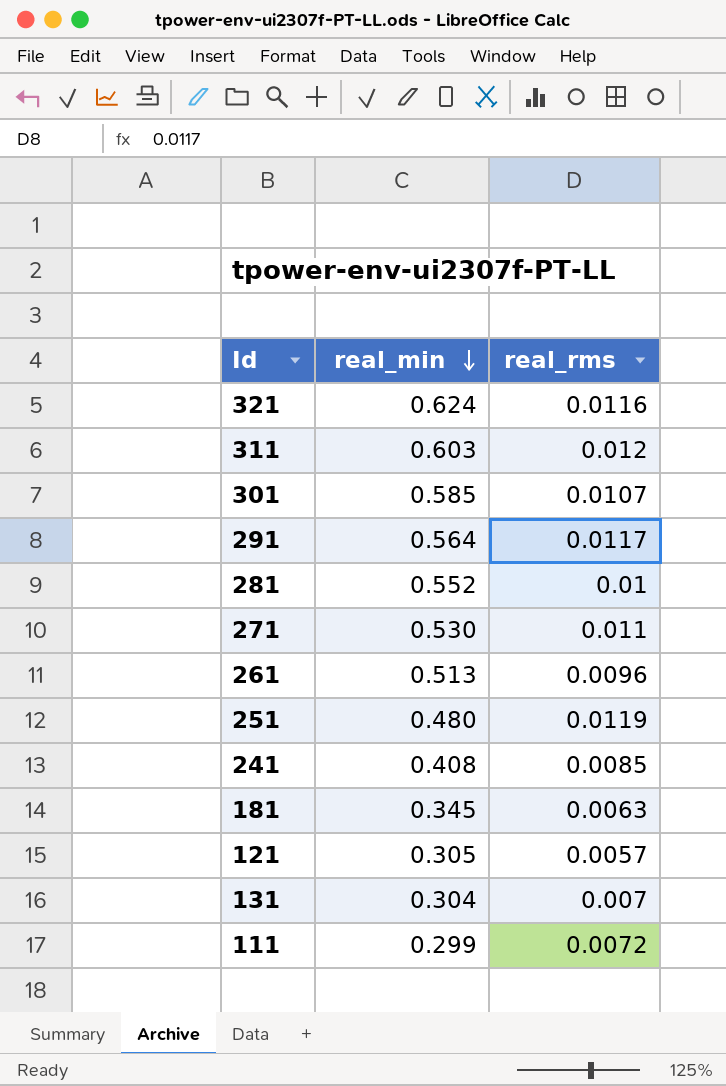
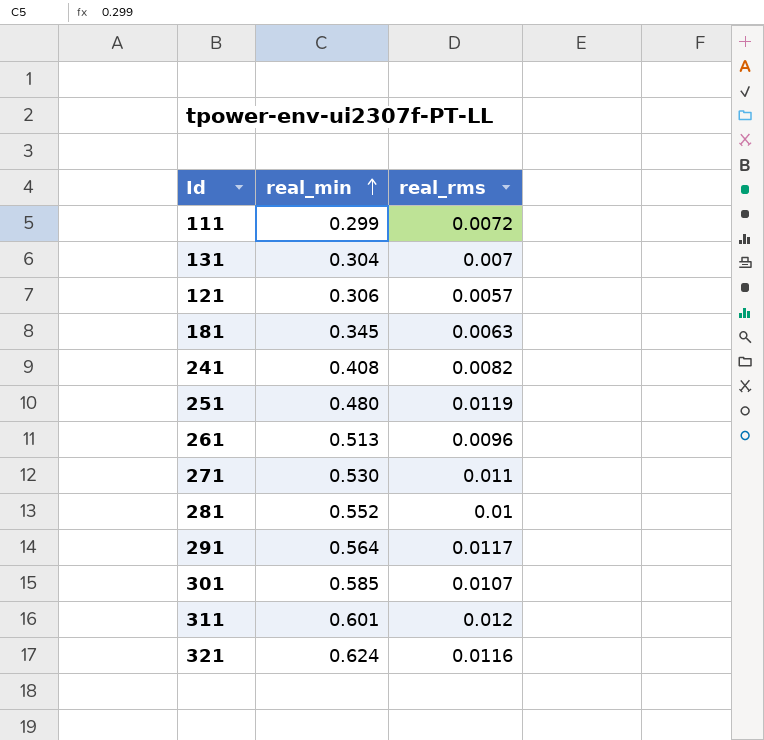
row order: real_min descending -> real_min ascending
121 | real_min: 0.305 -> 0.306
241 | real_rms: 0.0085 -> 0.0082
311 | real_min: 0.603 -> 0.601

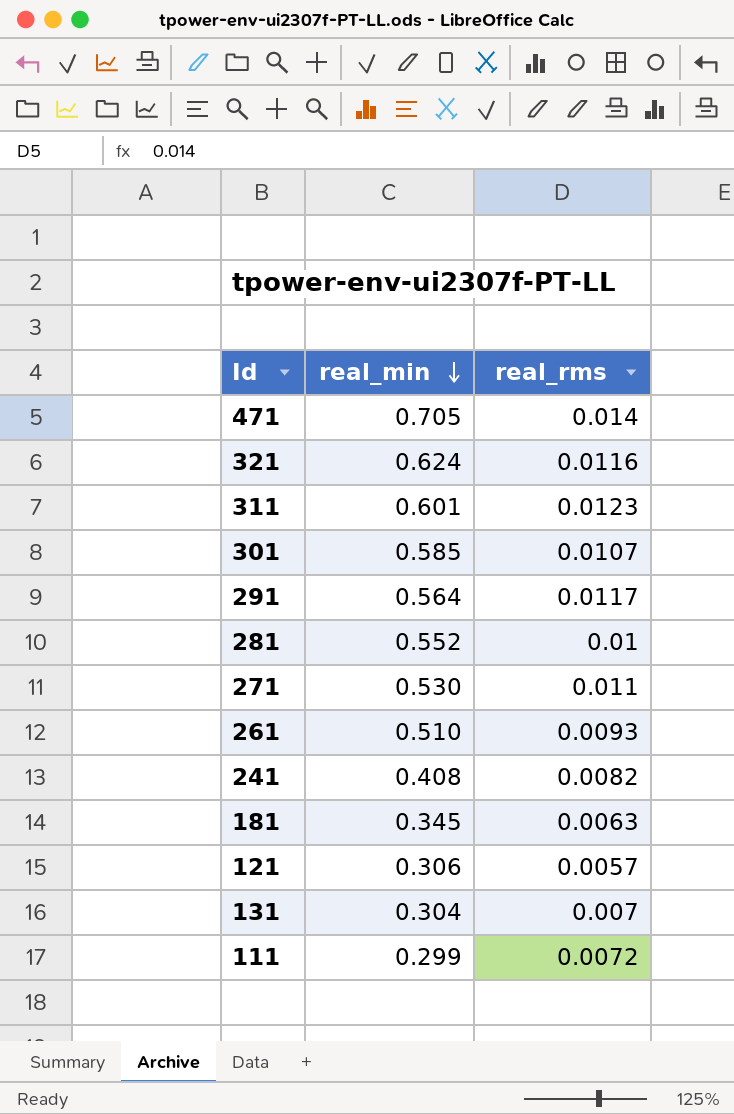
row order: real_min ascending -> real_min descending
row 251: 0.480 | 0.0119 -> none
row 471: none -> 0.705 | 0.014
311 | real_rms: 0.012 -> 0.0123
261 | real_min: 0.513 -> 0.510
261 | real_rms: 0.0096 -> 0.0093

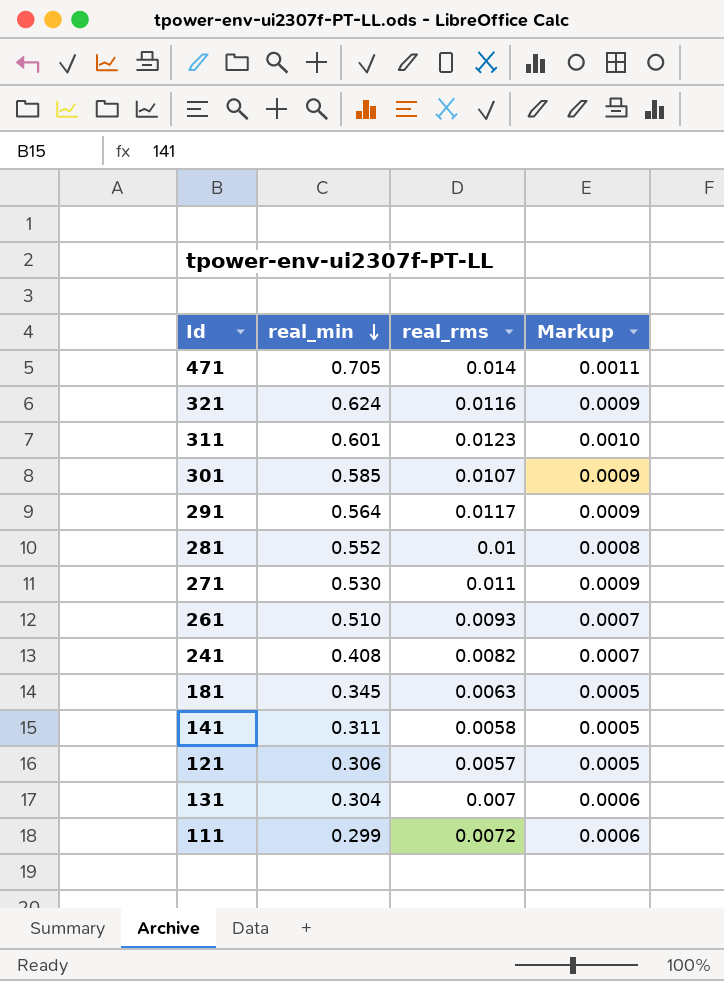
column Markup | formula: none -> [real_rms] * 0.08
row 141: none -> 0.311 | 0.0058 | 0.0005

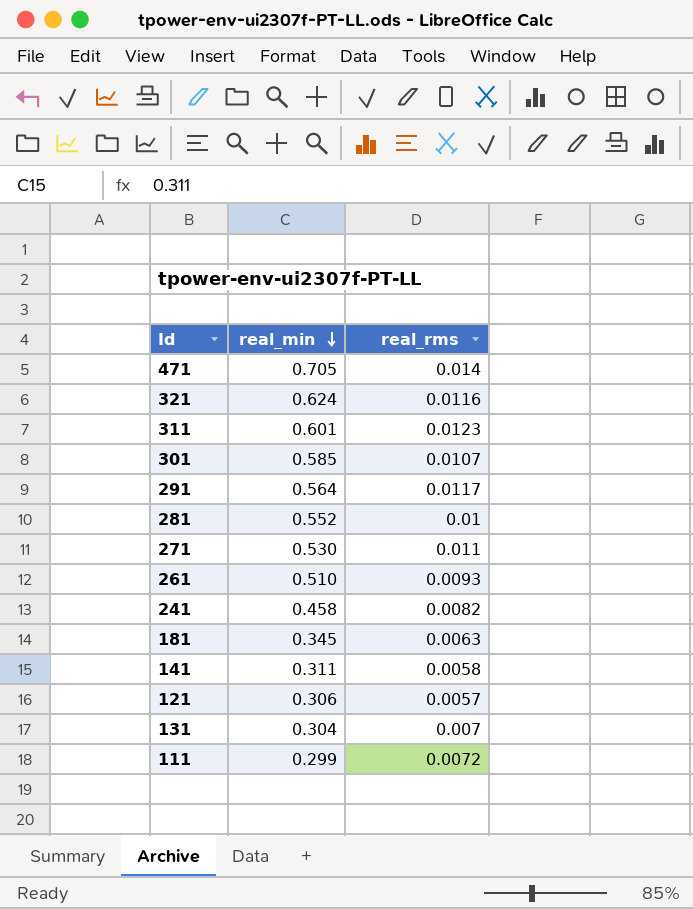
column Markup | formula: [real_rms] * 0.08 -> none
241 | real_min: 0.408 -> 0.458

